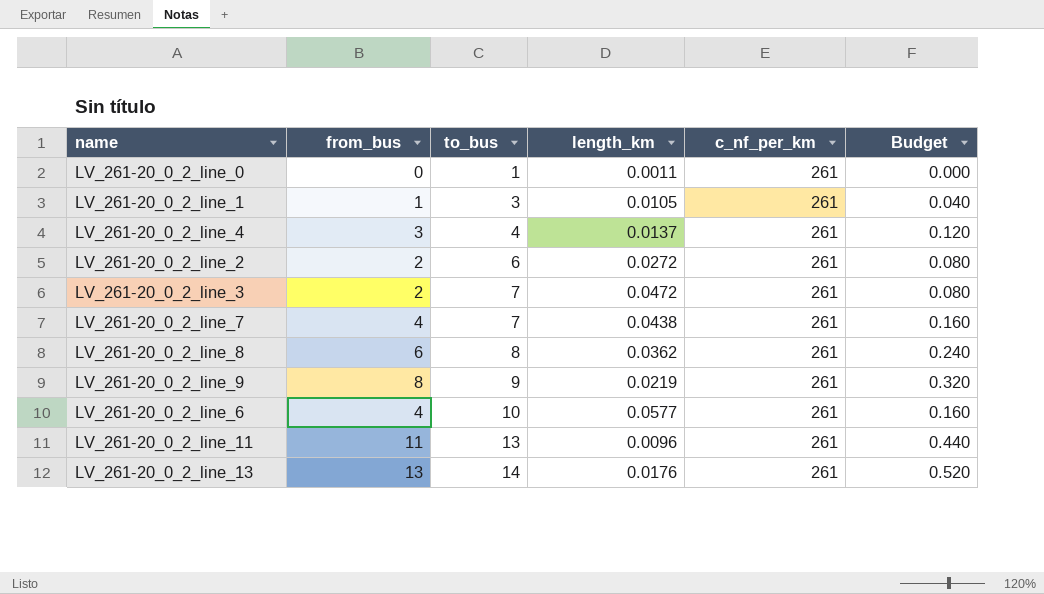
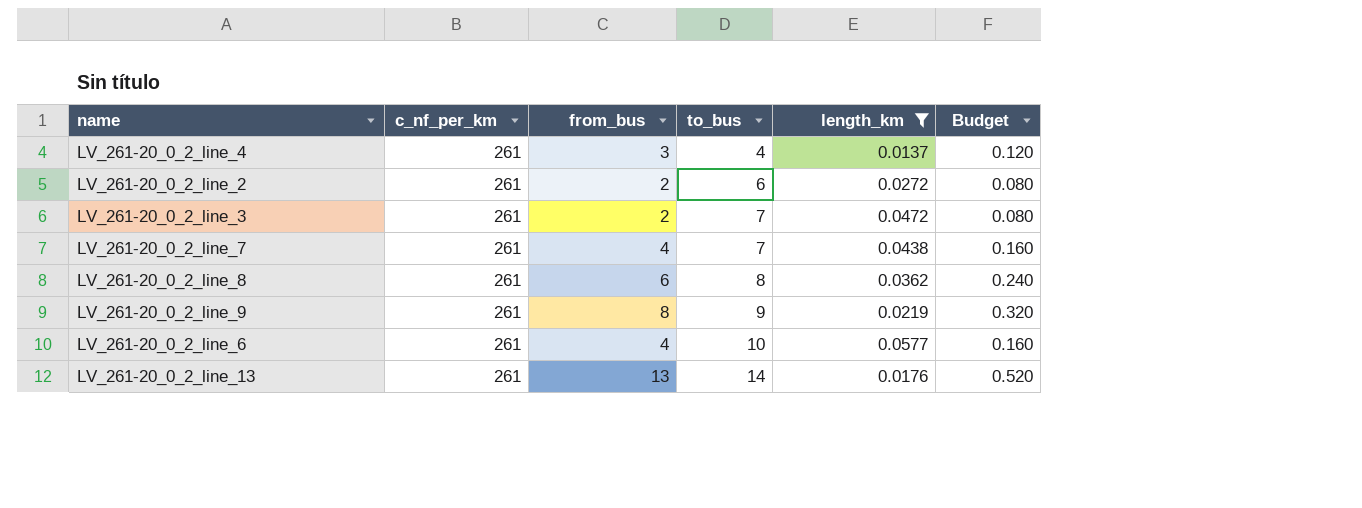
filter: none -> length_km >= 0.0137
column c_nf_per_km | position: 5 -> 2

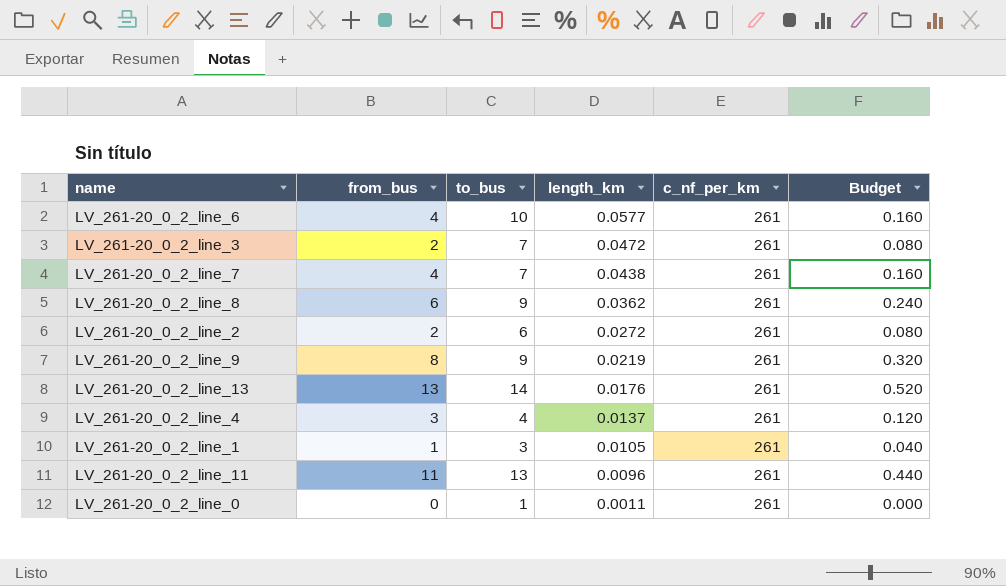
filter: length_km >= 0.0137 -> none
row order: to_bus ascending -> length_km descending
column c_nf_per_km | position: 2 -> 5
LV_261-20_0_2_line_8 | to_bus: 8 -> 9

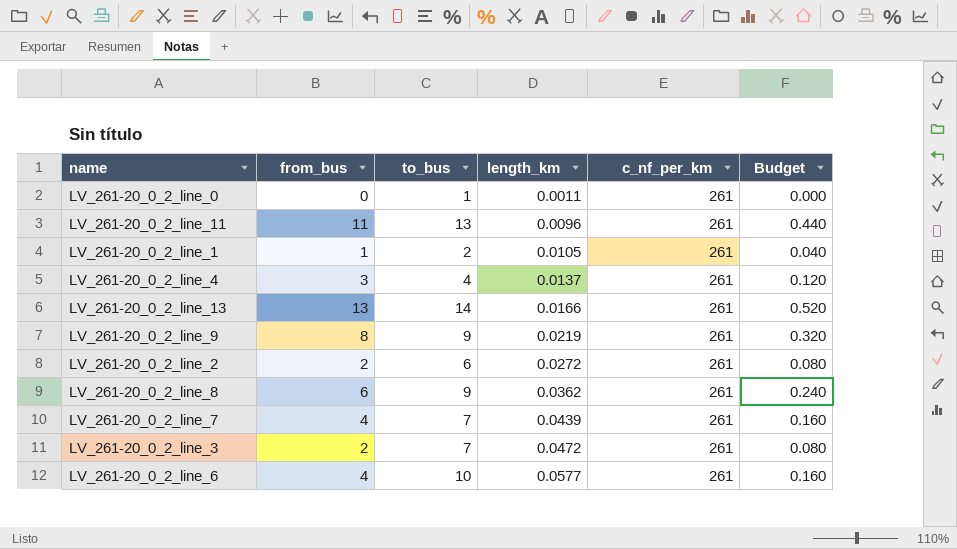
row order: length_km descending -> length_km ascending
LV_261-20_0_2_line_1 | to_bus: 3 -> 2
LV_261-20_0_2_line_13 | length_km: 0.0176 -> 0.0166
LV_261-20_0_2_line_7 | length_km: 0.0438 -> 0.0439

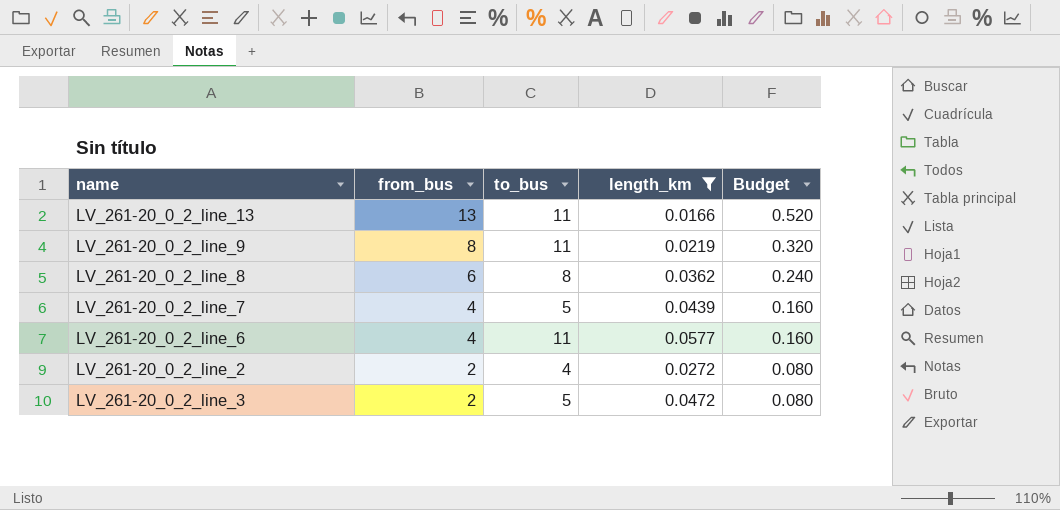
filter: none -> length_km >= 0.0166
row order: length_km ascending -> from_bus descending
column c_nf_per_km | position: 5 -> none
LV_261-20_0_2_line_13 | to_bus: 14 -> 11
LV_261-20_0_2_line_9 | to_bus: 9 -> 11
LV_261-20_0_2_line_8 | to_bus: 9 -> 8
LV_261-20_0_2_line_7 | to_bus: 7 -> 5
LV_261-20_0_2_line_6 | to_bus: 10 -> 11
LV_261-20_0_2_line_2 | to_bus: 6 -> 4
LV_261-20_0_2_line_3 | to_bus: 7 -> 5

